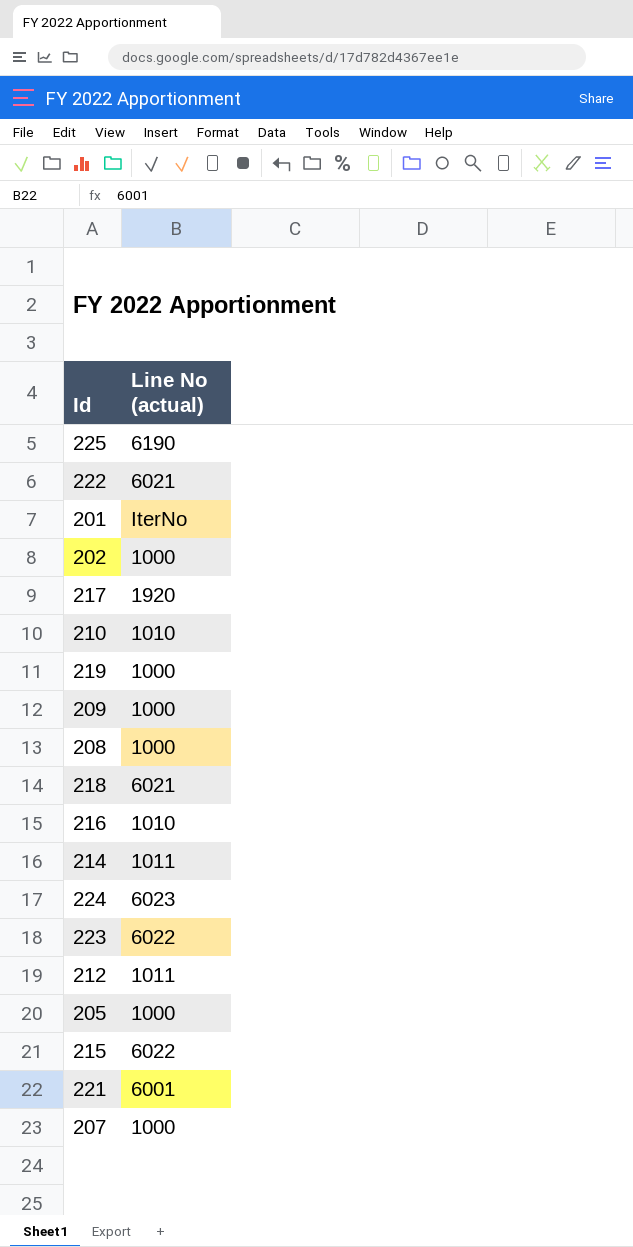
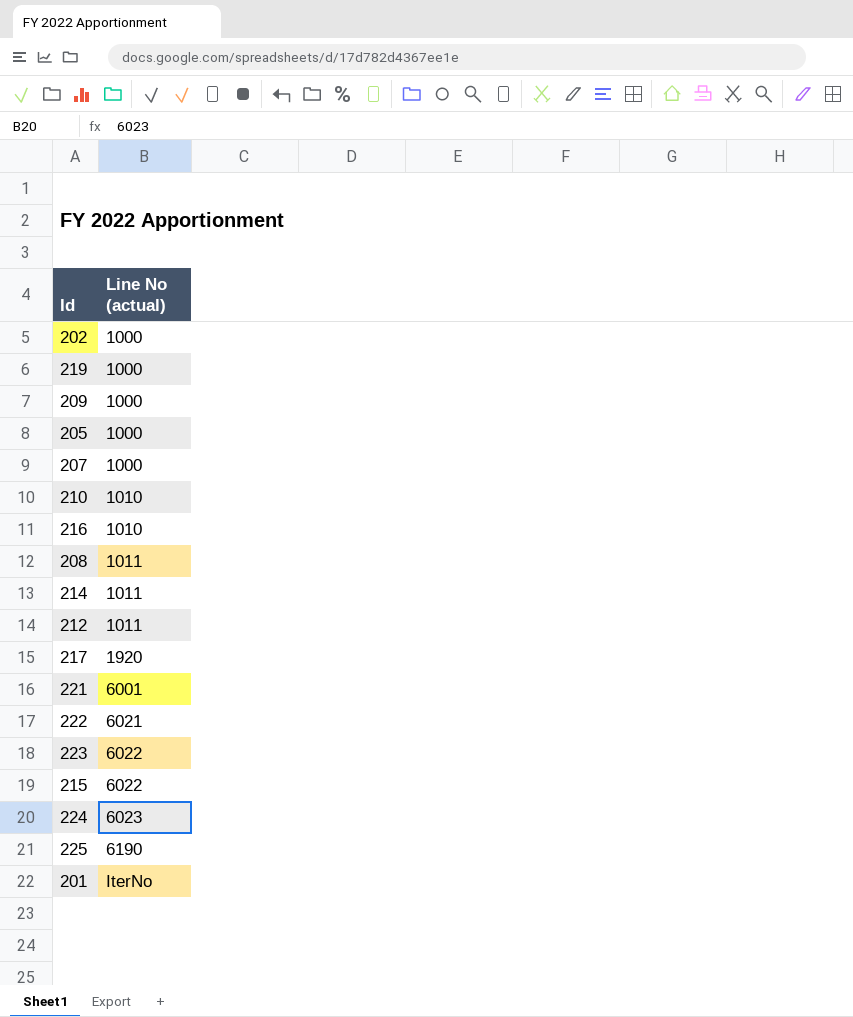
row order: none -> Line No (actual) ascending
row 218: 6021 -> none
208 | Line No (actual): 1000 -> 1011

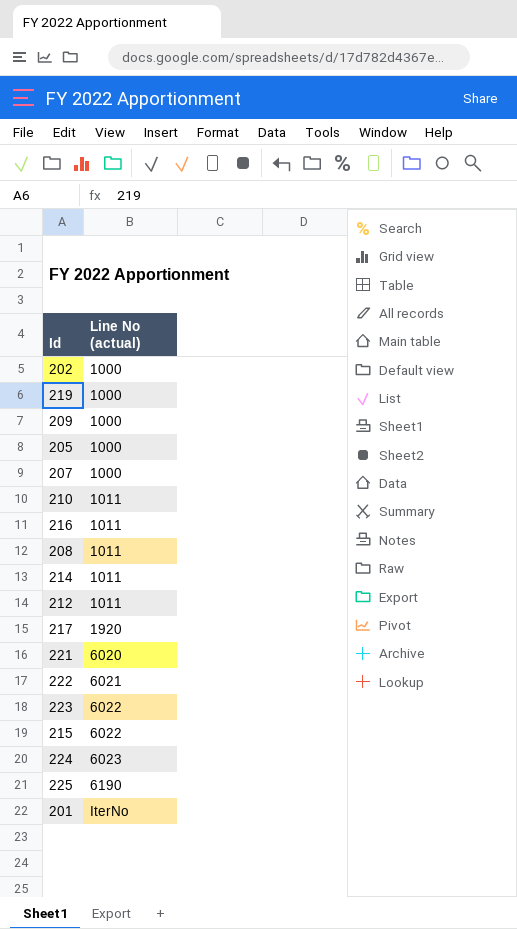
210 | Line No (actual): 1010 -> 1011
216 | Line No (actual): 1010 -> 1011
221 | Line No (actual): 6001 -> 6020

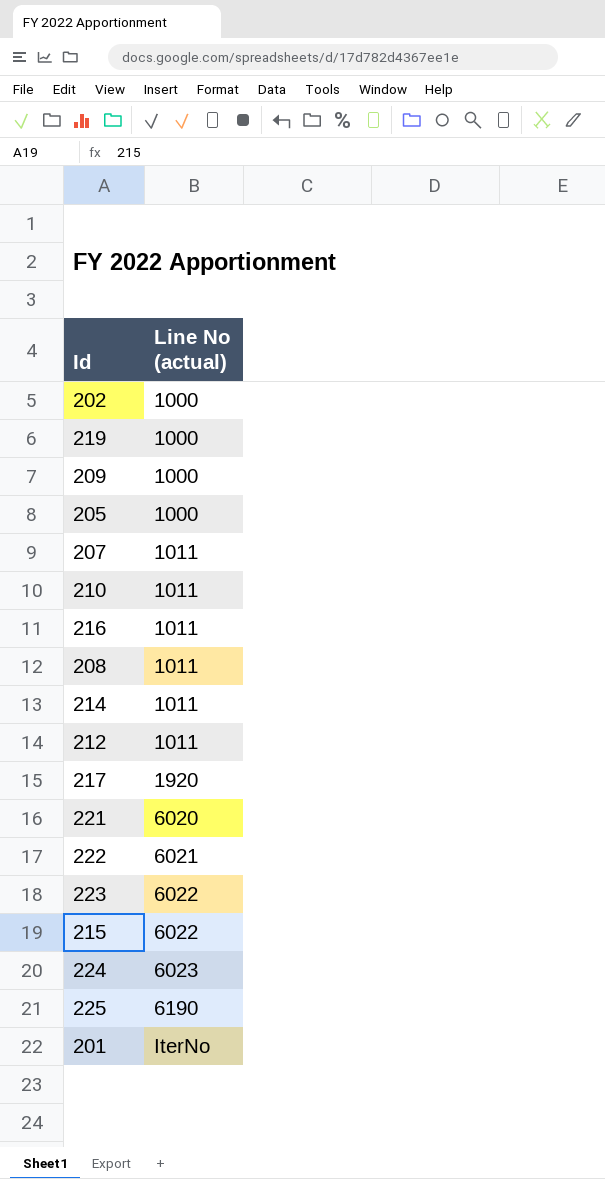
207 | Line No (actual): 1000 -> 1011

